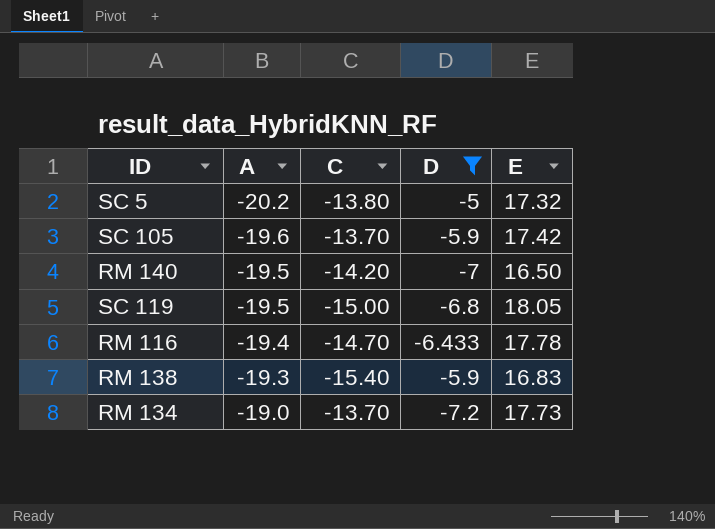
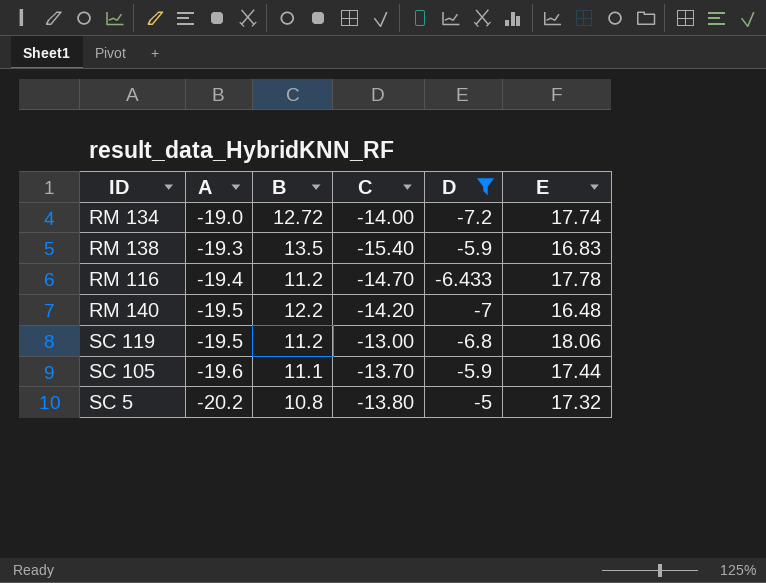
row order: A ascending -> A descending
column B | position: none -> 3
RM 134 | C: -13.70 -> -14.00
RM 134 | E: 17.73 -> 17.74
RM 140 | E: 16.50 -> 16.48
SC 119 | C: -15.00 -> -13.00
SC 119 | E: 18.05 -> 18.06
SC 105 | E: 17.42 -> 17.44

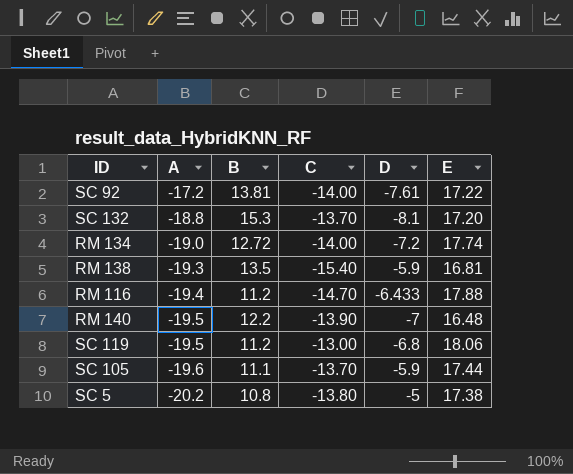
filter: D >= -7.2 -> none
RM 138 | E: 16.83 -> 16.81
RM 116 | E: 17.78 -> 17.88
RM 140 | C: -14.20 -> -13.90
SC 5 | E: 17.32 -> 17.38

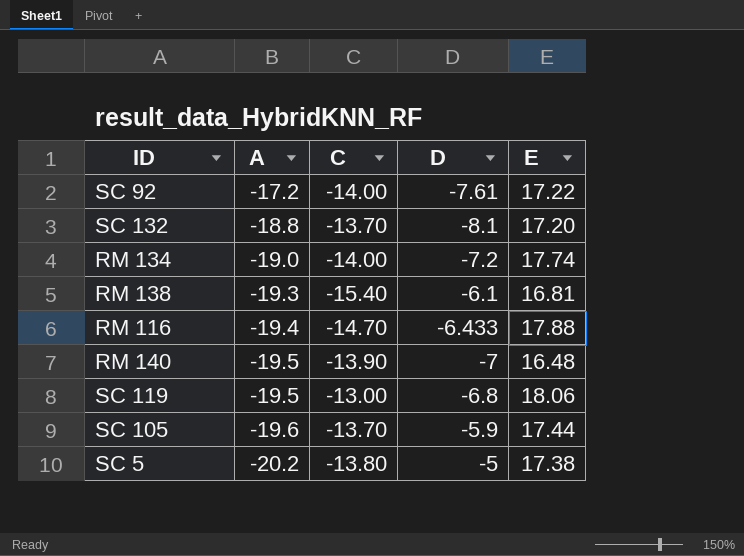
column B | position: 3 -> none
RM 138 | D: -5.9 -> -6.1

